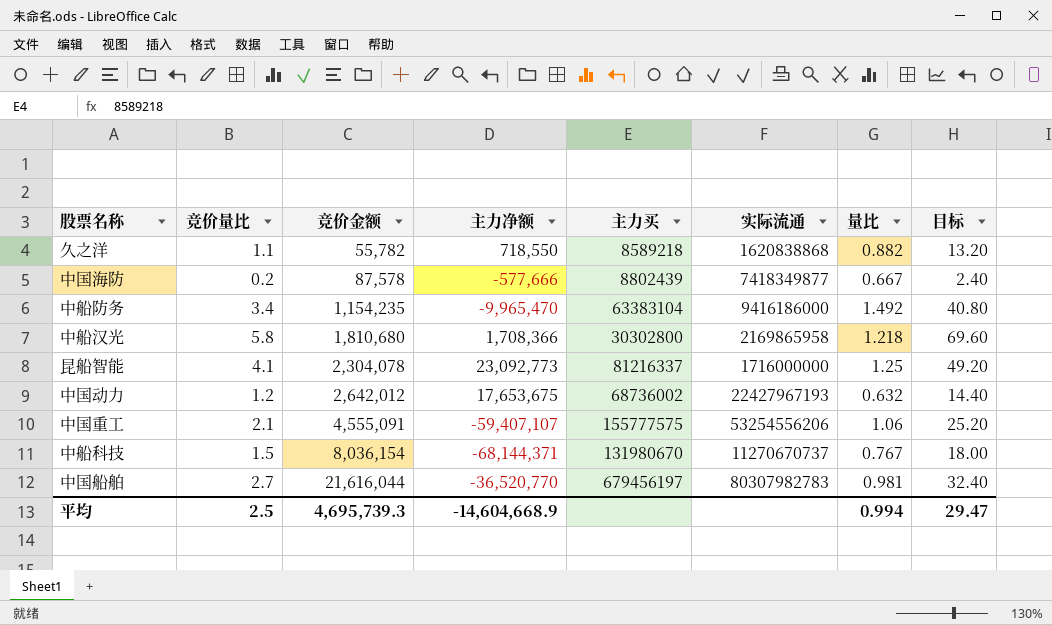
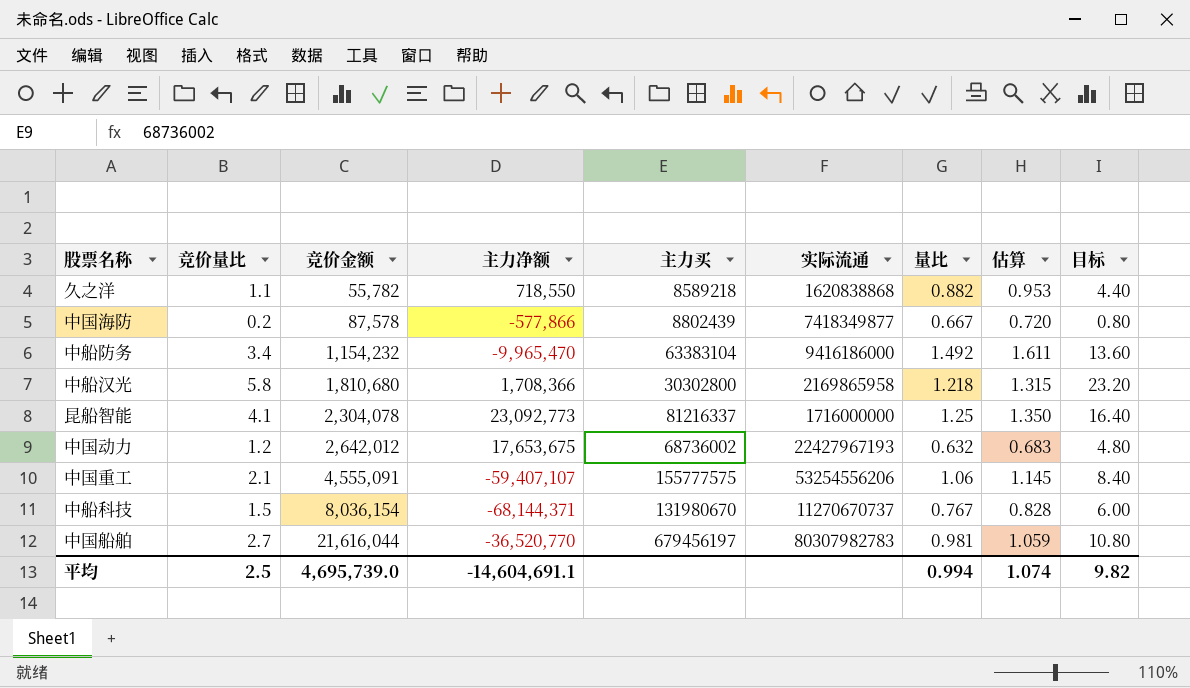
column 估算 | formula: none -> [量比] * 1.08
column 目标 | formula: [竞价量比] * 12 -> [竞价量比] * 4
中国海防 | 主力净额: -577,666 -> -577,866
中船防务 | 竞价金额: 1,154,235 -> 1,154,232
平均 | 竞价金额: 4,695,739.3 -> 4,695,739.0
平均 | 主力净额: -14,604,668.9 -> -14,604,691.1
平均 | 目标: 29.47 -> 9.82

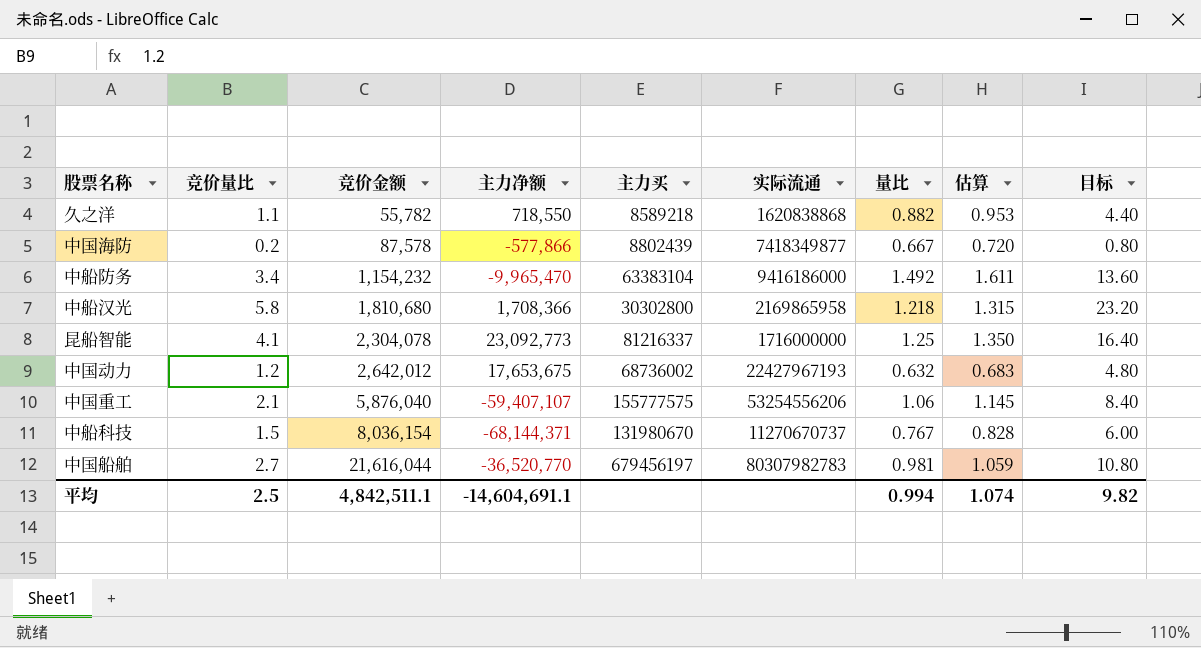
中国重工 | 竞价金额: 4,555,091 -> 5,876,040
平均 | 竞价金额: 4,695,739.0 -> 4,842,511.1

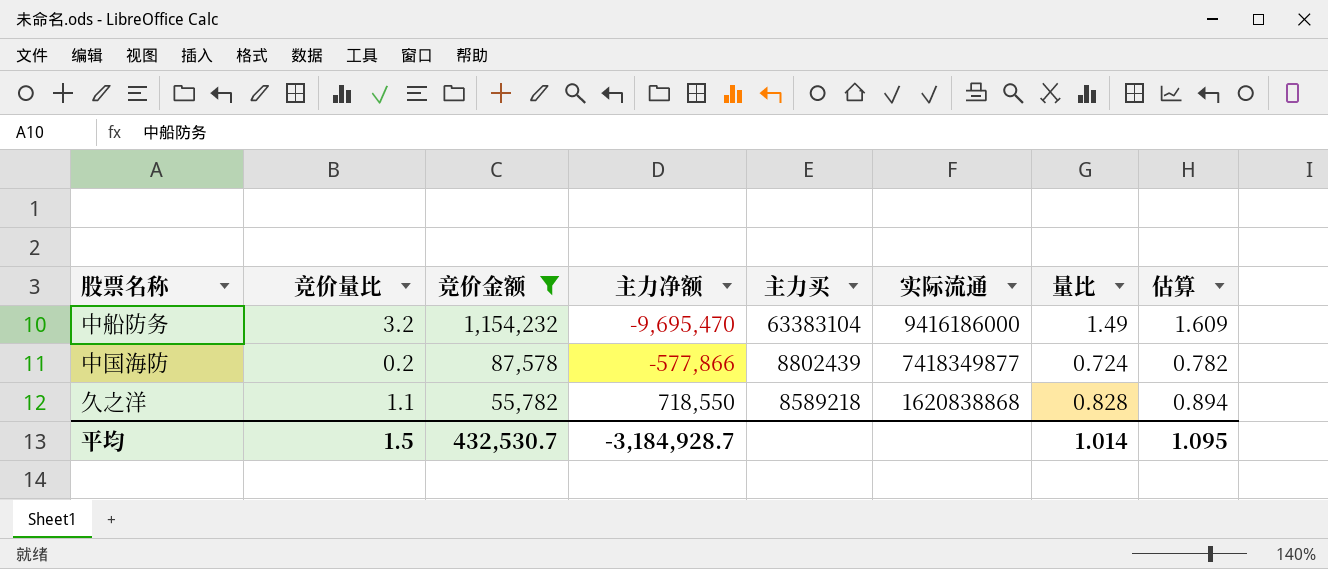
filter: none -> 竞价金额 <= 1,154,232
row order: 竞价金额 ascending -> 竞价金额 descending
column 目标 | formula: [竞价量比] * 4 -> none
中船防务 | 竞价量比: 3.4 -> 3.2
中船防务 | 主力净额: -9,965,470 -> -9,695,470
中船防务 | 量比: 1.492 -> 1.49
中船防务 | 估算: 1.611 -> 1.609
中国海防 | 量比: 0.667 -> 0.724
中国海防 | 估算: 0.720 -> 0.782
久之洋 | 量比: 0.882 -> 0.828
久之洋 | 估算: 0.953 -> 0.894
平均 | 竞价量比: 2.5 -> 1.5
平均 | 竞价金额: 4,842,511.1 -> 432,530.7
平均 | 主力净额: -14,604,691.1 -> -3,184,928.7
平均 | 量比: 0.994 -> 1.014
平均 | 估算: 1.074 -> 1.095

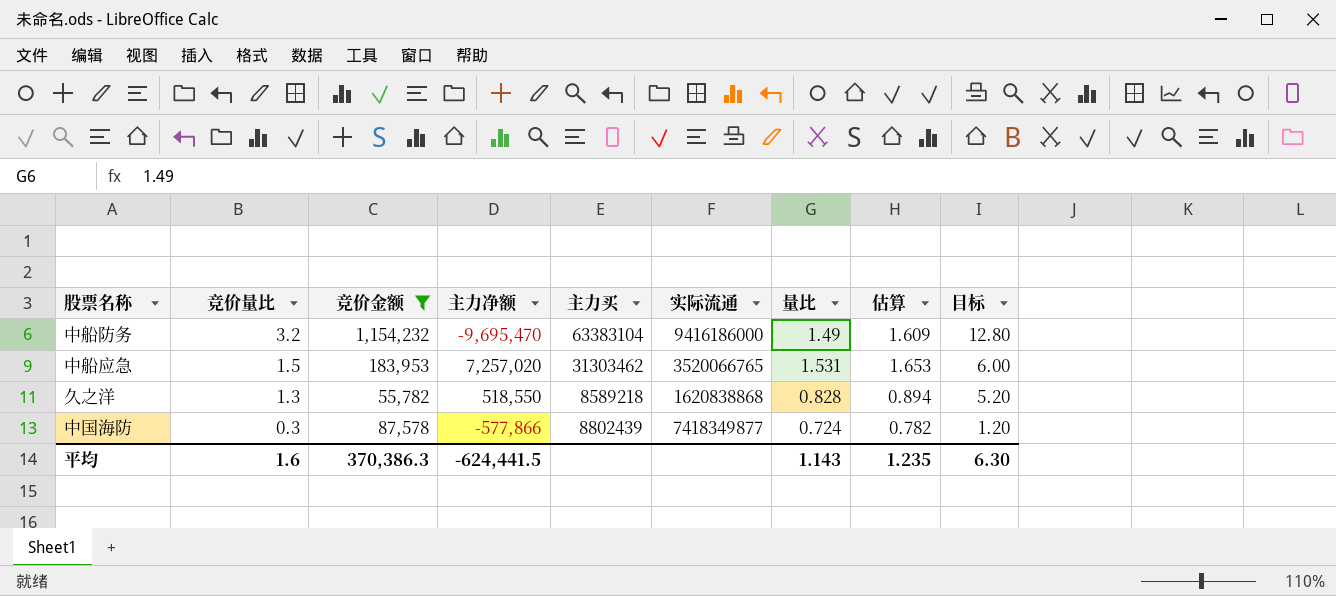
row order: 竞价金额 descending -> 竞价量比 descending
column 目标 | formula: none -> [竞价量比] * 4
row 中船应急: none -> 1.5 | 183,953 | 7,257,020 | 31303462 | 3520066765 | 1.531 | 1.653 | 6.00
久之洋 | 竞价量比: 1.1 -> 1.3
久之洋 | 主力净额: 718,550 -> 518,550
中国海防 | 竞价量比: 0.2 -> 0.3
平均 | 竞价量比: 1.5 -> 1.6
平均 | 竞价金额: 432,530.7 -> 370,386.3
平均 | 主力净额: -3,184,928.7 -> -624,441.5
平均 | 量比: 1.014 -> 1.143
平均 | 估算: 1.095 -> 1.235

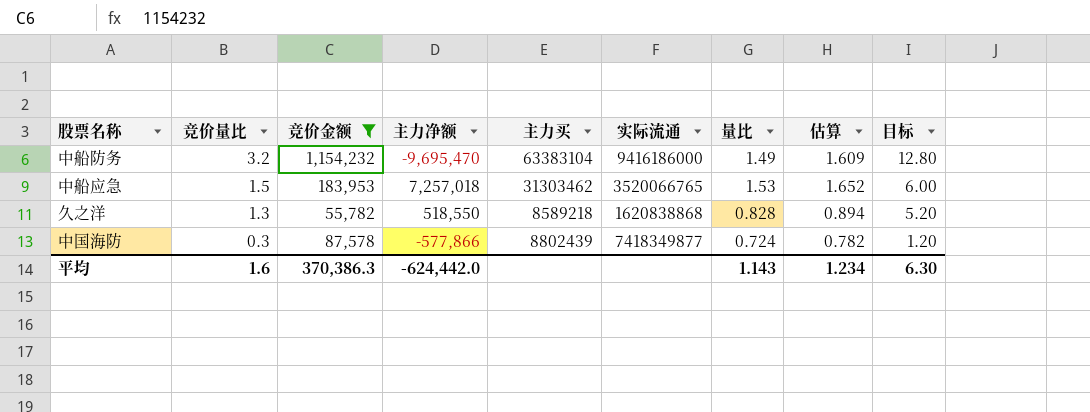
中船应急 | 主力净额: 7,257,020 -> 7,257,018
中船应急 | 量比: 1.531 -> 1.53
中船应急 | 估算: 1.653 -> 1.652
平均 | 主力净额: -624,441.5 -> -624,442.0
平均 | 估算: 1.235 -> 1.234

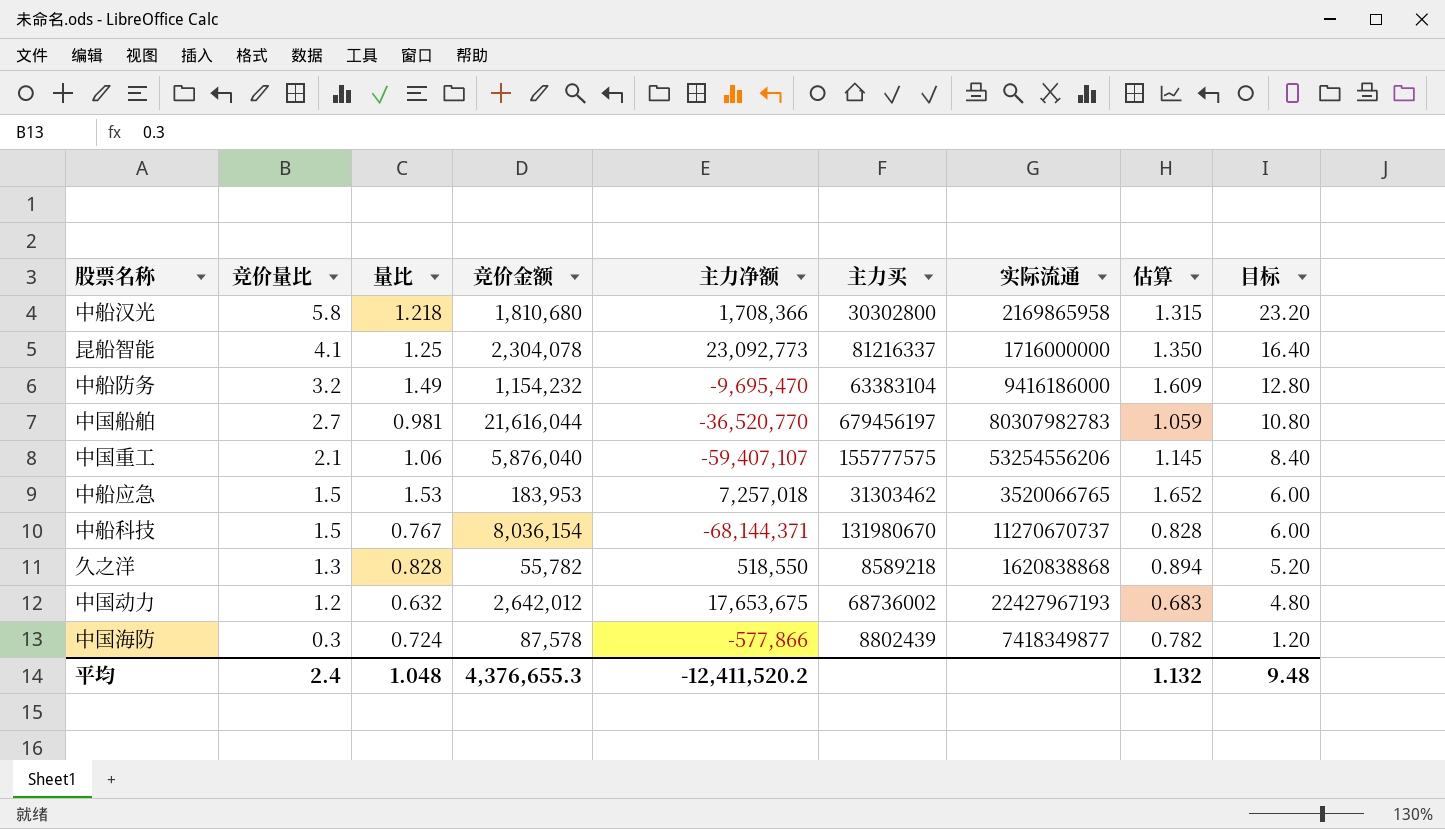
filter: 竞价金额 <= 1,154,232 -> none
column 量比 | position: 7 -> 3
平均 | 竞价量比: 1.6 -> 2.4
平均 | 量比: 1.143 -> 1.048
平均 | 竞价金额: 370,386.3 -> 4,376,655.3
平均 | 主力净额: -624,442.0 -> -12,411,520.2
平均 | 估算: 1.234 -> 1.132
平均 | 目标: 6.30 -> 9.48

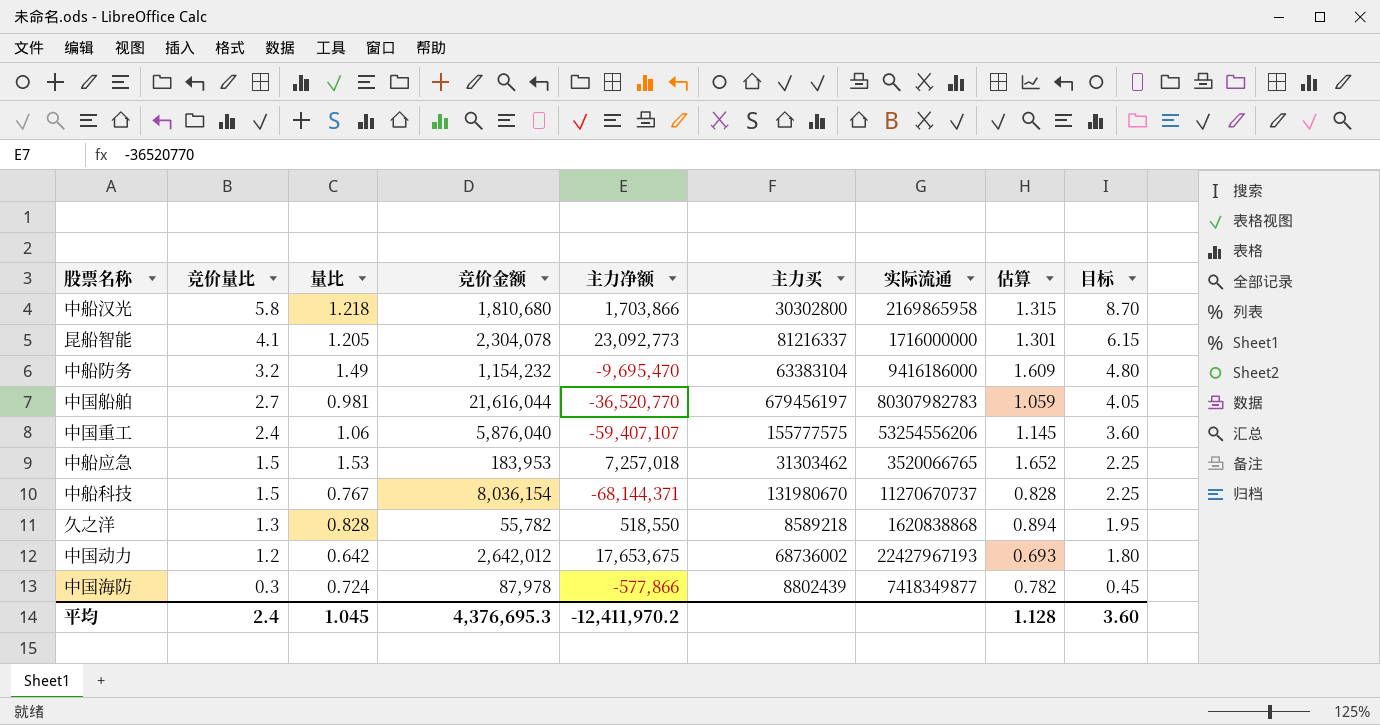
column 目标 | formula: [竞价量比] * 4 -> [竞价量比] * 1.5
中船汉光 | 主力净额: 1,708,366 -> 1,703,866
昆船智能 | 量比: 1.25 -> 1.205
昆船智能 | 估算: 1.350 -> 1.301
中国重工 | 竞价量比: 2.1 -> 2.4
中国动力 | 量比: 0.632 -> 0.642
中国动力 | 估算: 0.683 -> 0.693
中国海防 | 竞价金额: 87,578 -> 87,978
平均 | 量比: 1.048 -> 1.045
平均 | 竞价金额: 4,376,655.3 -> 4,376,695.3
平均 | 主力净额: -12,411,520.2 -> -12,411,970.2
平均 | 估算: 1.132 -> 1.128
平均 | 目标: 9.48 -> 3.60

